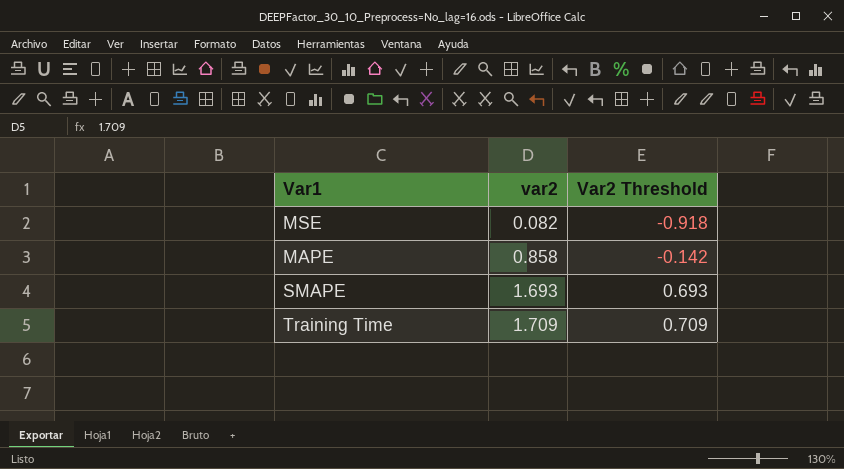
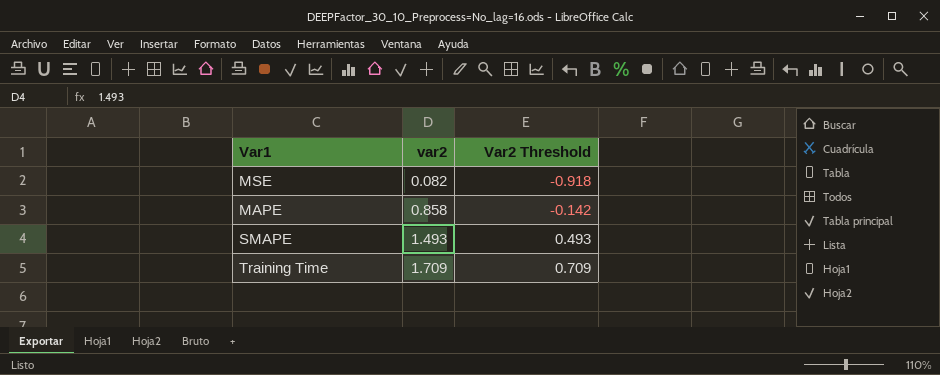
SMAPE | var2: 1.693 -> 1.493
SMAPE | Var2 Threshold: 0.693 -> 0.493

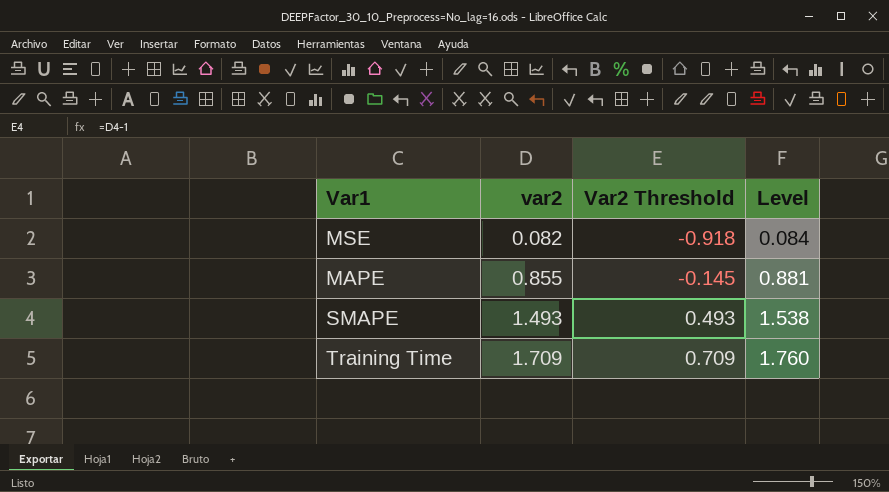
column Level | formula: none -> [var2] * 1.03
MAPE | var2: 0.858 -> 0.855
MAPE | Var2 Threshold: -0.142 -> -0.145

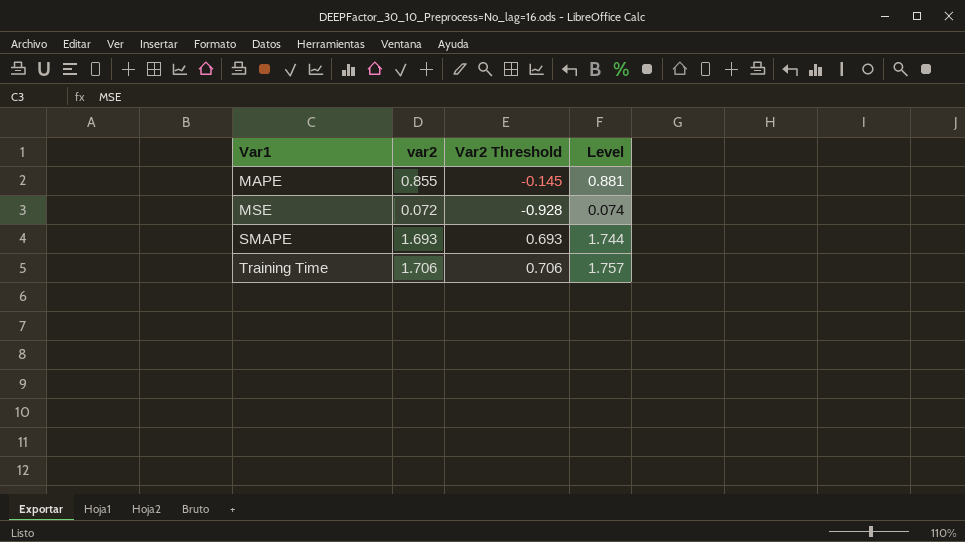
row order: var2 ascending -> Var1 ascending
MSE | var2: 0.082 -> 0.072
MSE | Var2 Threshold: -0.918 -> -0.928
MSE | Level: 0.084 -> 0.074
SMAPE | var2: 1.493 -> 1.693
SMAPE | Var2 Threshold: 0.493 -> 0.693
SMAPE | Level: 1.538 -> 1.744
Training Time | var2: 1.709 -> 1.706
Training Time | Var2 Threshold: 0.709 -> 0.706
Training Time | Level: 1.760 -> 1.757

